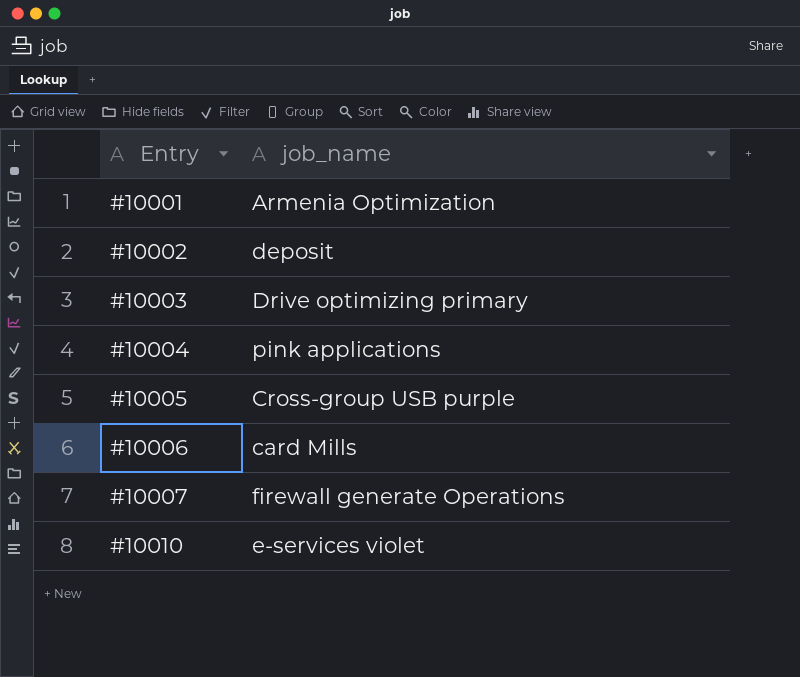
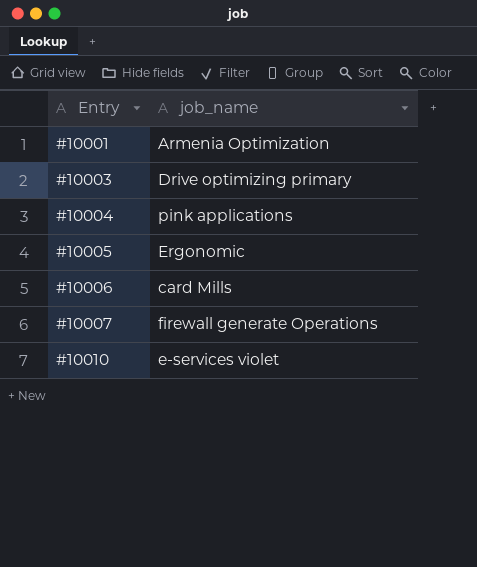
row #10002: deposit -> none
#10005 | job_name: Cross-group USB purple -> Ergonomic

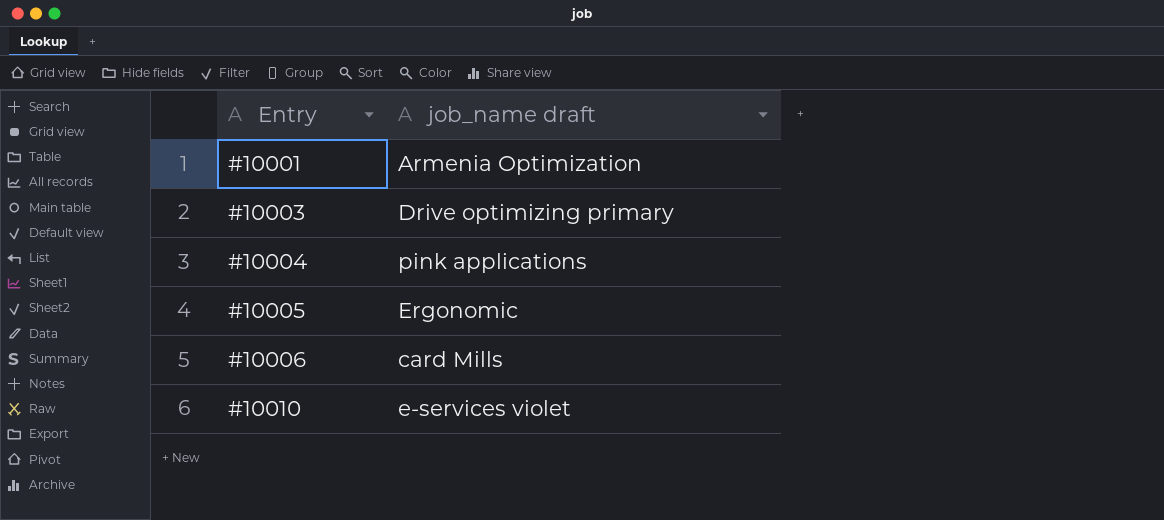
column name: job_name -> job_name draft
row #10007: firewall generate Operations -> none

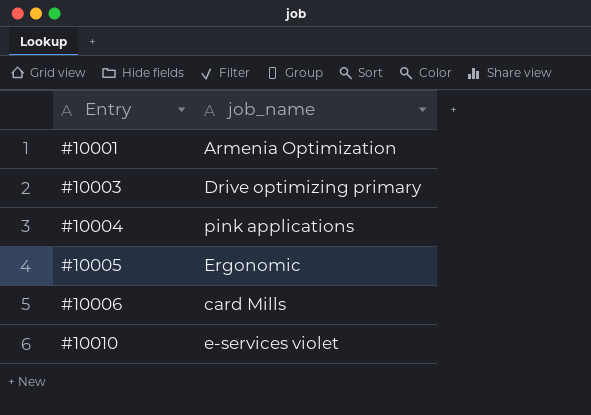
column name: job_name draft -> job_name

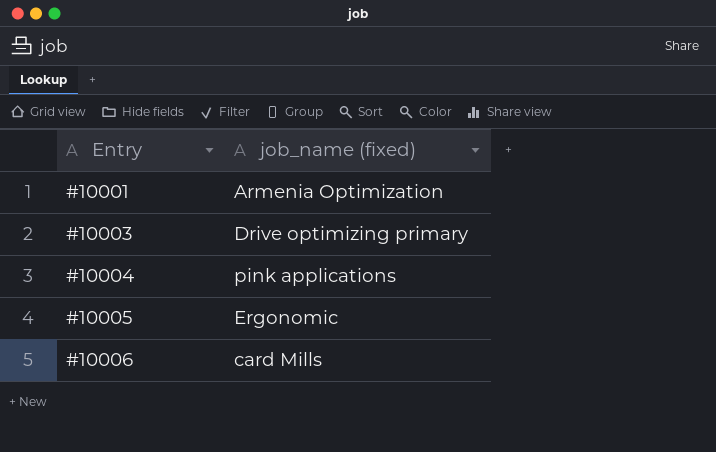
column name: job_name -> job_name (fixed)
row #10010: e-services violet -> none

